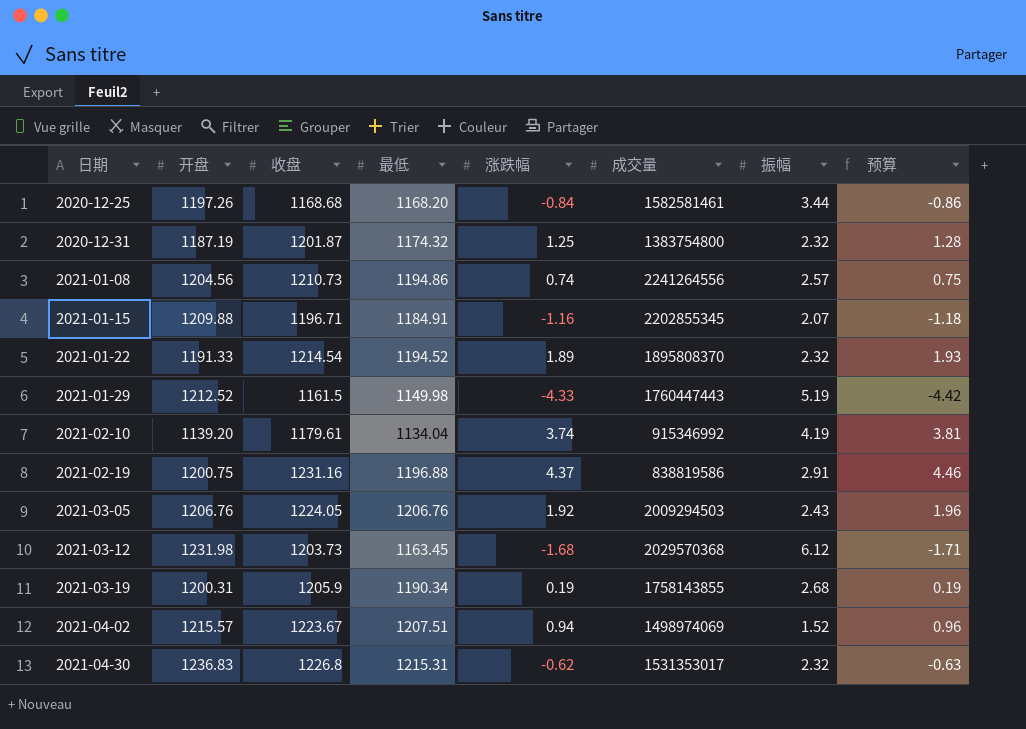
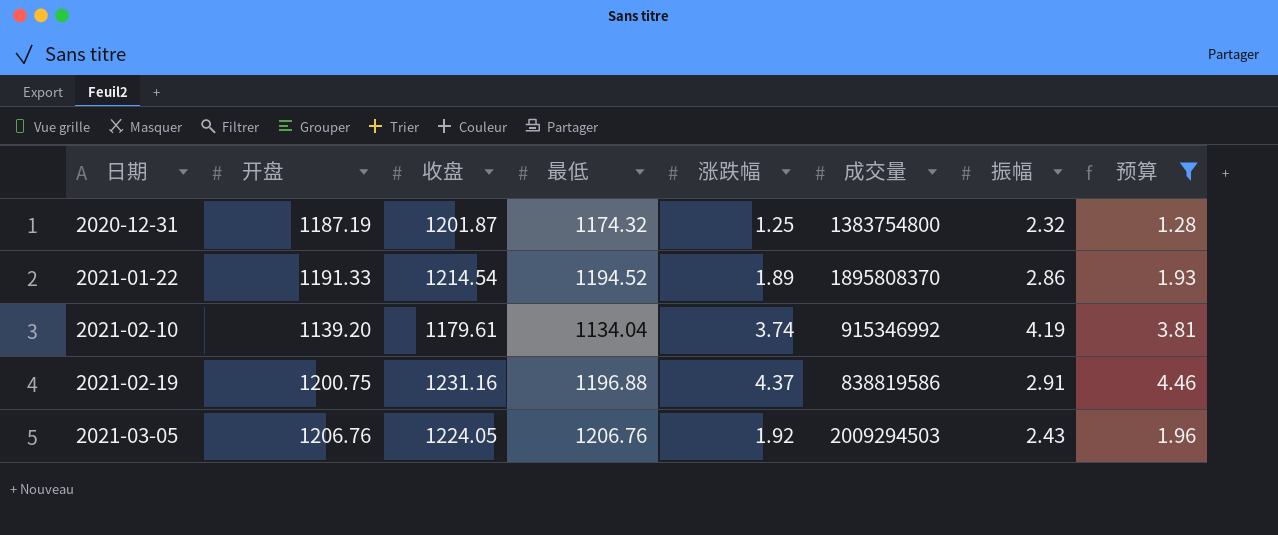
filter: none -> 预算 >= 1.28
2021-01-22 | 振幅: 2.32 -> 2.86

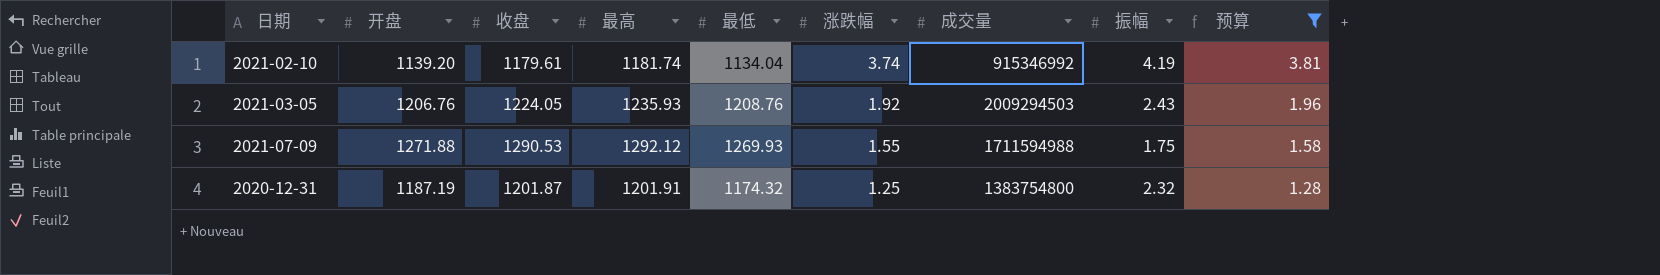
row order: 日期 ascending -> 涨跌幅 descending
column 最高 | position: none -> 4
row 2021-01-22: 1191.33 | 1214.54 | 1194.52 | 1.89 | 1895808370 | 2.86 | 1.93 -> none
row 2021-02-19: 1200.75 | 1231.16 | 1196.88 | 4.37 | 838819586 | 2.91 | 4.46 -> none
2021-03-05 | 最低: 1206.76 -> 1208.76
row 2021-07-09: none -> 1271.88 | 1290.53 | 1292.12 | 1269.93 | 1.55 | 1711594988 | 1.75 | 1.58

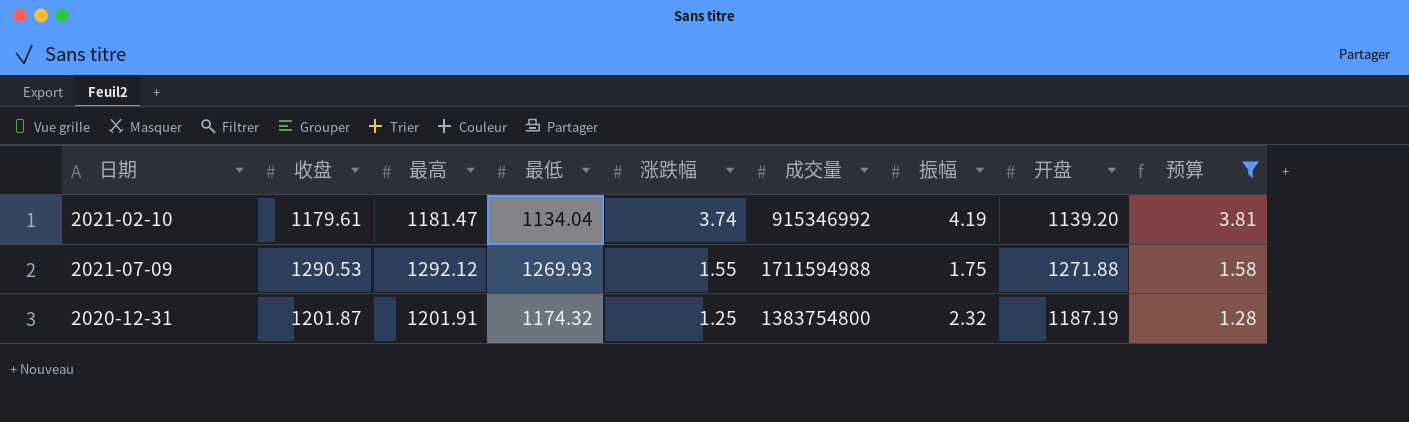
column 开盘 | position: 2 -> 8
row 2021-03-05: 1206.76 | 1224.05 | 1235.93 | 1208.76 | 1.92 | 2009294503 | 2.43 | 1.96 -> none
2021-02-10 | 最高: 1181.74 -> 1181.47

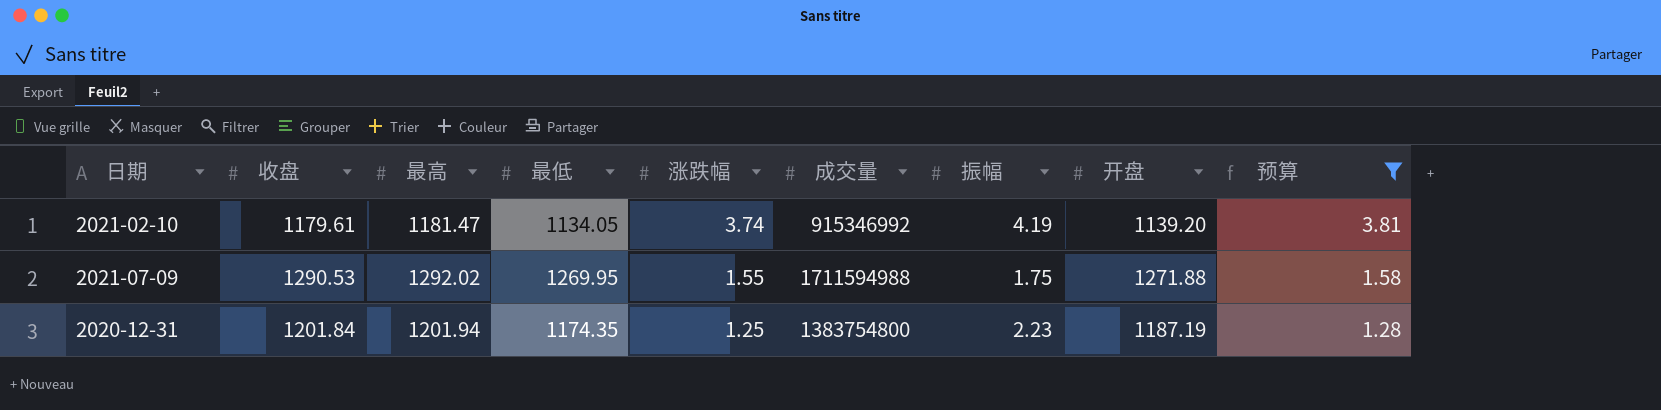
2021-02-10 | 最低: 1134.04 -> 1134.05
2021-07-09 | 最高: 1292.12 -> 1292.02
2021-07-09 | 最低: 1269.93 -> 1269.95
2020-12-31 | 收盘: 1201.87 -> 1201.84
2020-12-31 | 最高: 1201.91 -> 1201.94
2020-12-31 | 最低: 1174.32 -> 1174.35
2020-12-31 | 振幅: 2.32 -> 2.23

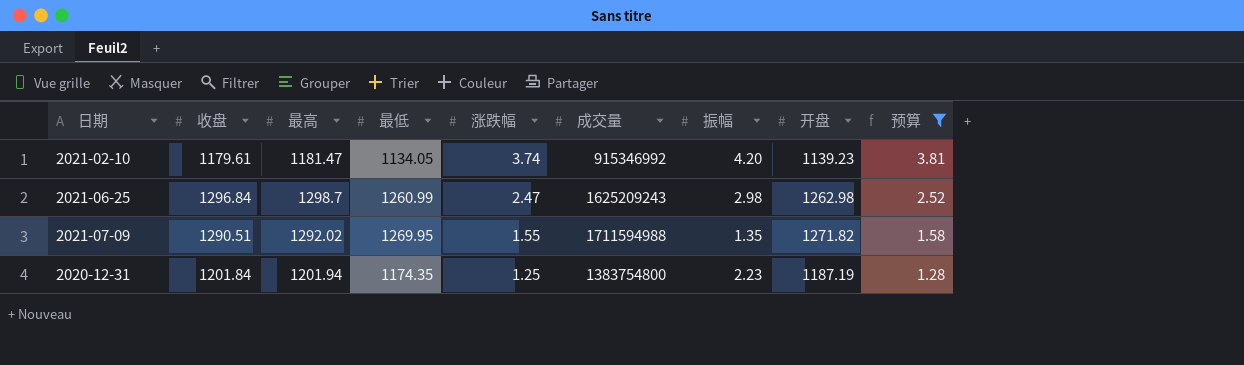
2021-02-10 | 振幅: 4.19 -> 4.20
2021-02-10 | 开盘: 1139.20 -> 1139.23
row 2021-06-25: none -> 1296.84 | 1298.7 | 1260.99 | 2.47 | 1625209243 | 2.98 | 1262.98 | 2.52
2021-07-09 | 收盘: 1290.53 -> 1290.51
2021-07-09 | 振幅: 1.75 -> 1.35
2021-07-09 | 开盘: 1271.88 -> 1271.82

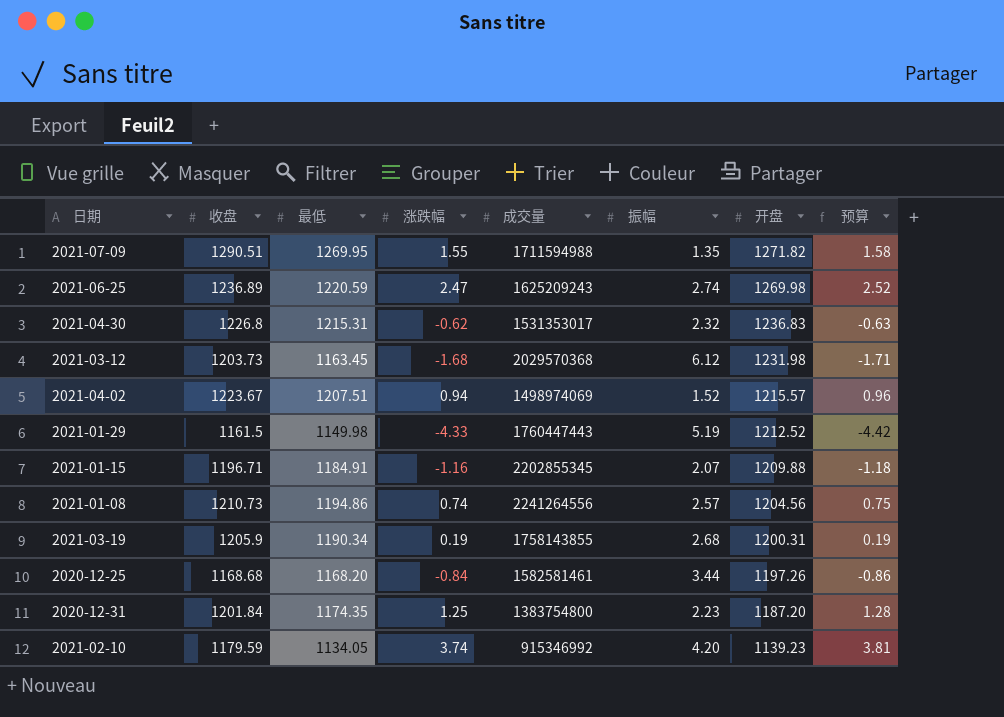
filter: 预算 >= 1.28 -> none
row order: 涨跌幅 descending -> 开盘 descending
column 最高 | position: 3 -> none
2021-06-25 | 收盘: 1296.84 -> 1236.89
2021-06-25 | 最低: 1260.99 -> 1220.59
2021-06-25 | 振幅: 2.98 -> 2.74
2021-06-25 | 开盘: 1262.98 -> 1269.98
2020-12-31 | 开盘: 1187.19 -> 1187.20
2021-02-10 | 收盘: 1179.61 -> 1179.59

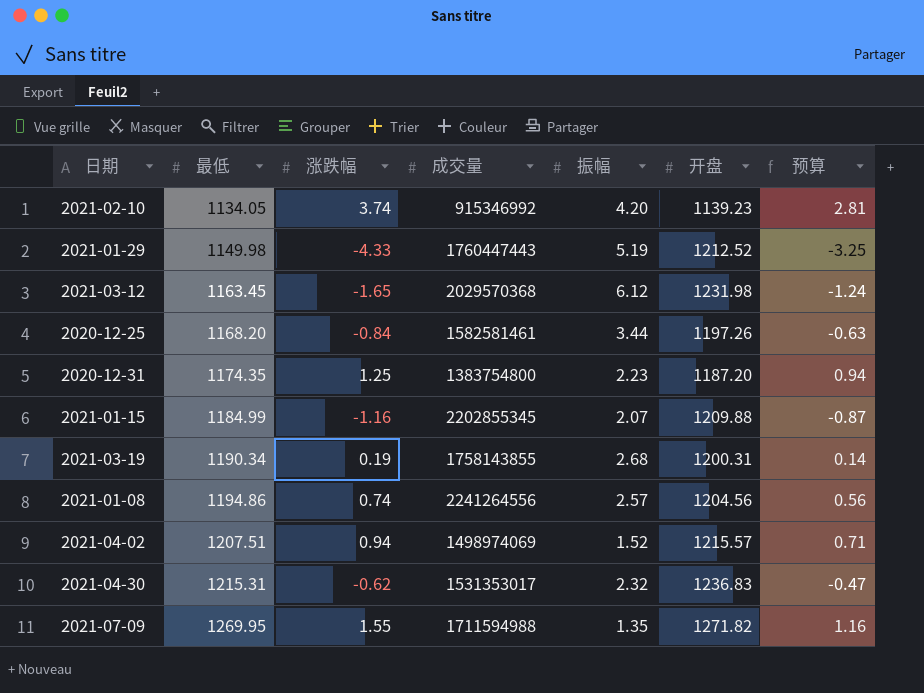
row order: 开盘 descending -> 最低 ascending
column 收盘 | position: 2 -> none
column 预算 | formula: [涨跌幅] * 1.02 -> [涨跌幅] * 0.75
row 2021-06-25: 1236.89 | 1220.59 | 2.47 | 1625209243 | 2.74 | 1269.98 | 2.52 -> none
2021-03-12 | 涨跌幅: -1.68 -> -1.65
2021-01-15 | 最低: 1184.91 -> 1184.99

